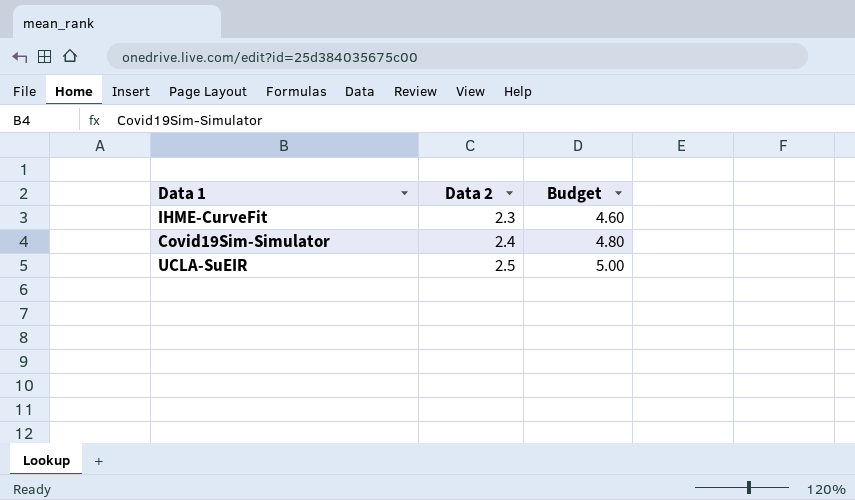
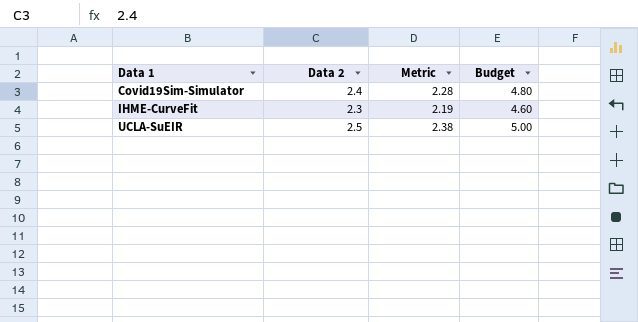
row order: Data 2 ascending -> Data 1 ascending
column Metric | formula: none -> [Data 2] * 0.95

